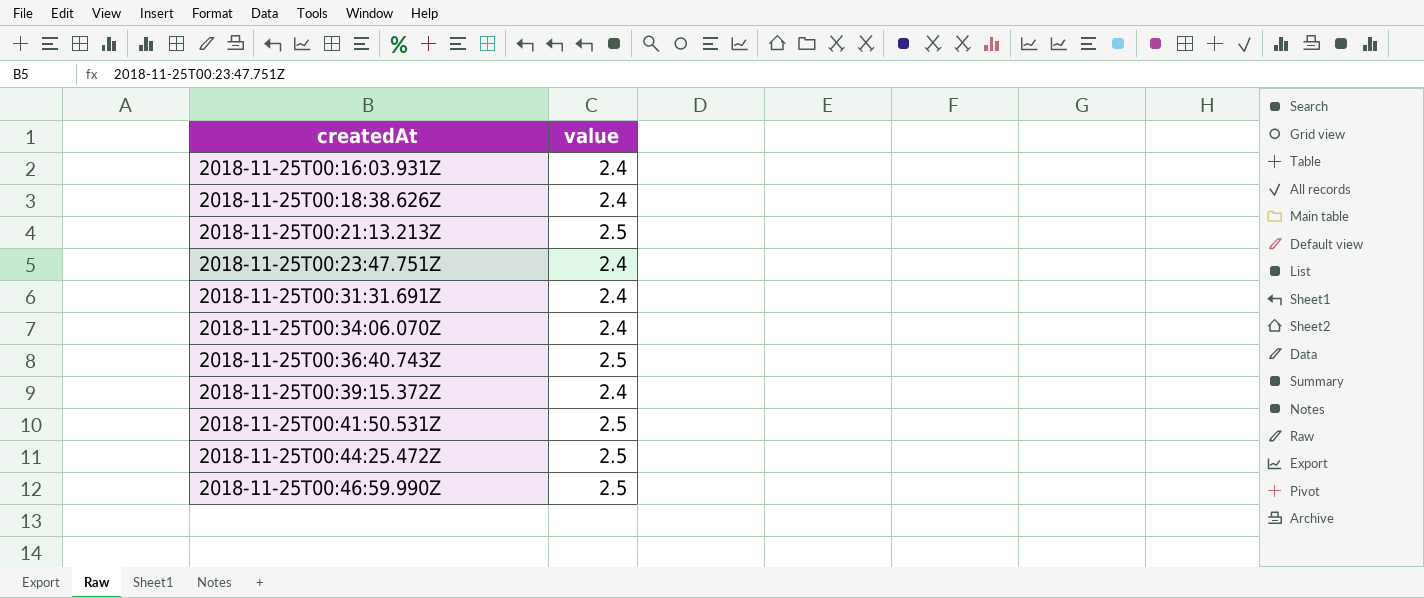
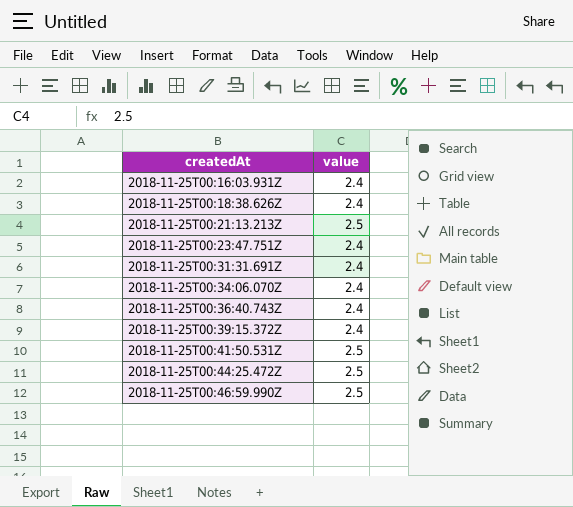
2018-11-25T00:36:40.743Z | value: 2.5 -> 2.4

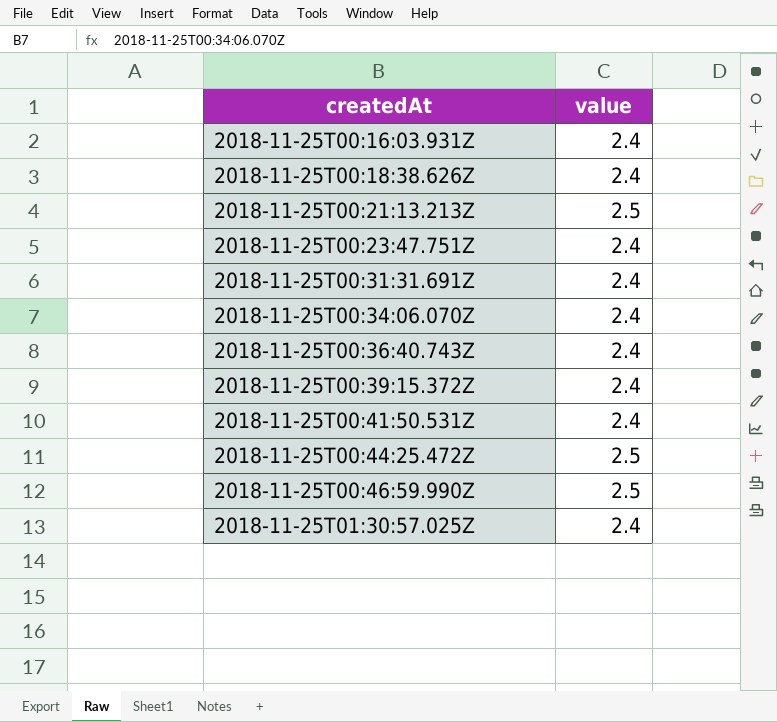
2018-11-25T00:41:50.531Z | value: 2.5 -> 2.4
row 2018-11-25T01:30:57.025Z: none -> 2.4

